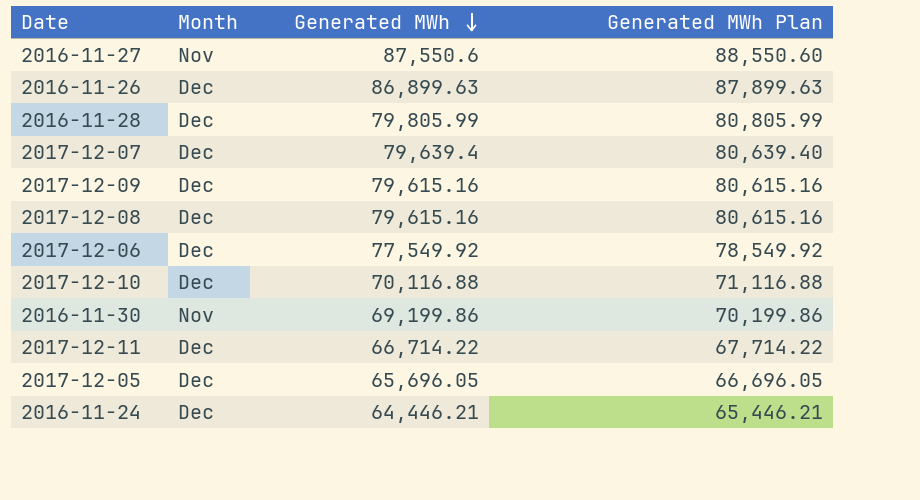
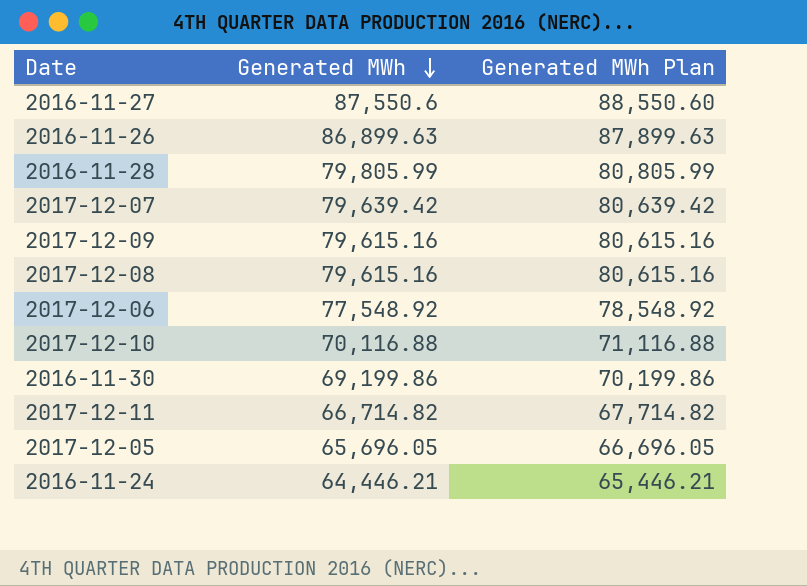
column Month | position: 2 -> none
2017-12-07 | Generated MWh: 79,639.4 -> 79,639.42
2017-12-07 | Generated MWh Plan: 80,639.40 -> 80,639.42
2017-12-06 | Generated MWh: 77,549.92 -> 77,548.92
2017-12-06 | Generated MWh Plan: 78,549.92 -> 78,548.92
2017-12-11 | Generated MWh: 66,714.22 -> 66,714.82
2017-12-11 | Generated MWh Plan: 67,714.22 -> 67,714.82

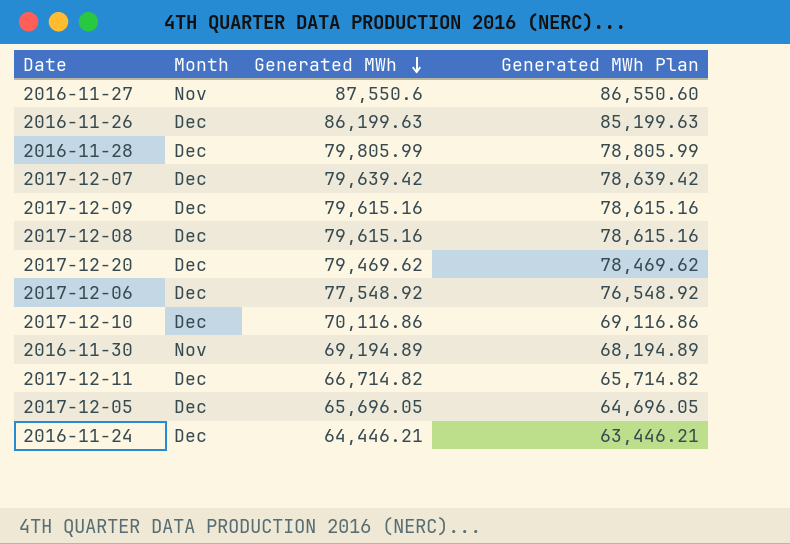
column Month | position: none -> 2
column Generated MWh Plan | formula: [Generated MWh] + 1000 -> [Generated MWh] - 1000
2016-11-26 | Generated MWh: 86,899.63 -> 86,199.63
row 2017-12-20: none -> Dec | 79,469.62 | 78,469.62
2017-12-10 | Generated MWh: 70,116.88 -> 70,116.86
2016-11-30 | Generated MWh: 69,199.86 -> 69,194.89

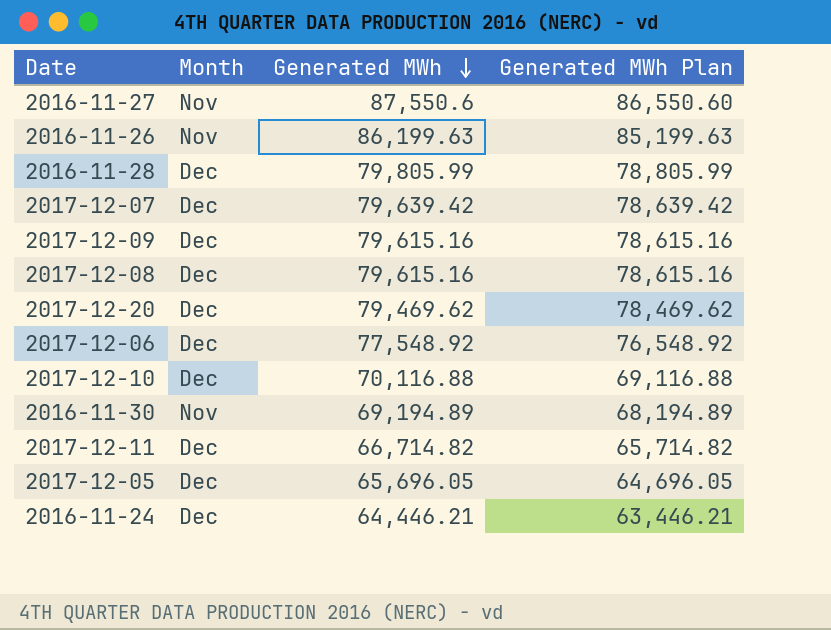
2016-11-26 | Month: Dec -> Nov
2017-12-10 | Generated MWh: 70,116.86 -> 70,116.88
2017-12-10 | Generated MWh Plan: 69,116.86 -> 69,116.88

